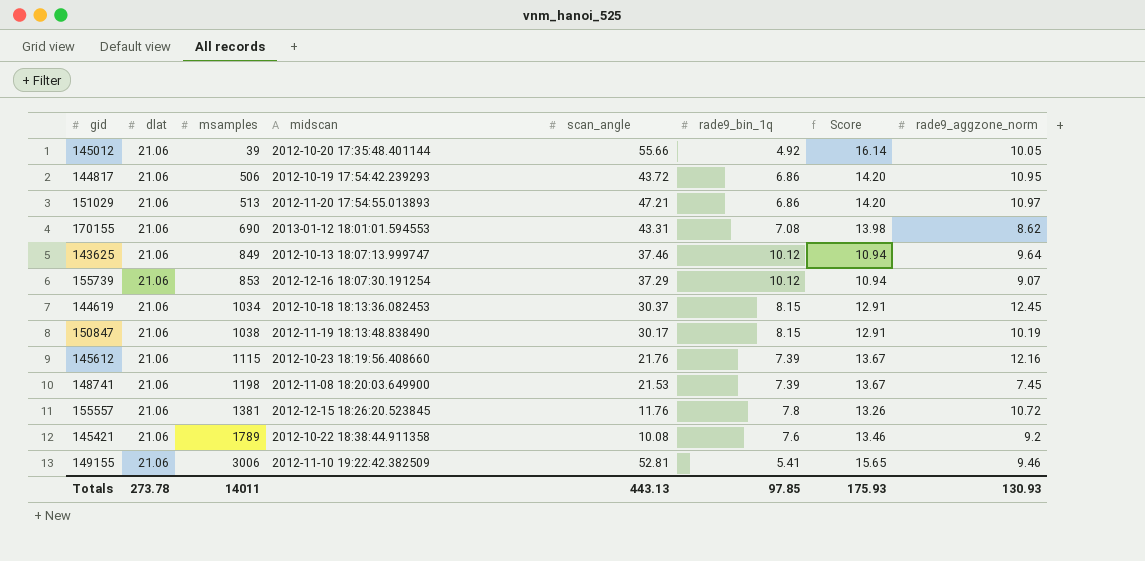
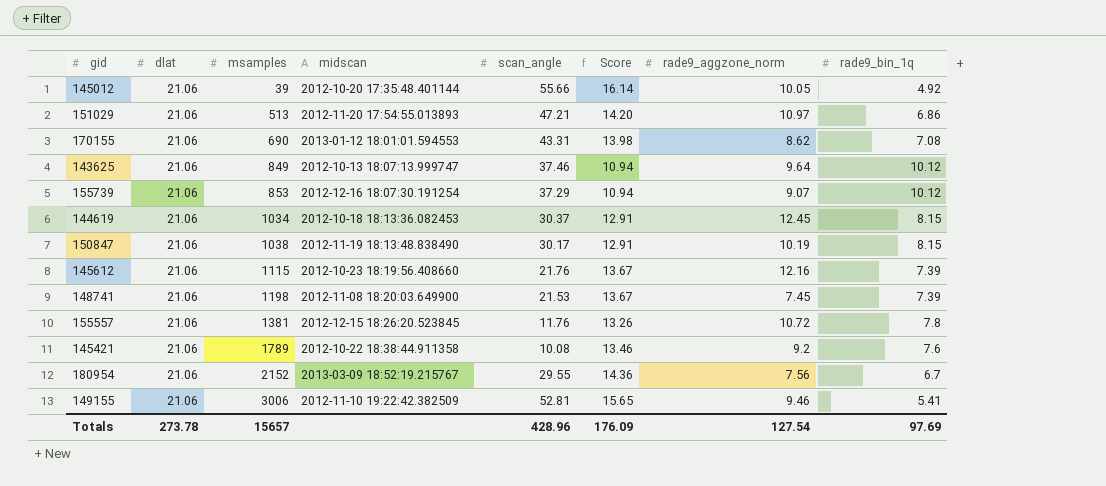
column rade9_bin_1q | position: 6 -> 8
row 144817: 21.06 | 506 | 2012-10-19 17:54:42.239293 | 43.72 | 6.86 | 14.20 | 10.95 -> none
row 180954: none -> 21.06 | 2152 | 2013-03-09 18:52:19.215767 | 29.55 | 14.36 | 7.56 | 6.7
Totals | msamples: 14011 -> 15657
Totals | scan_angle: 443.13 -> 428.96
Totals | Score: 175.93 -> 176.09
Totals | rade9_aggzone_norm: 130.93 -> 127.54
Totals | rade9_bin_1q: 97.85 -> 97.69

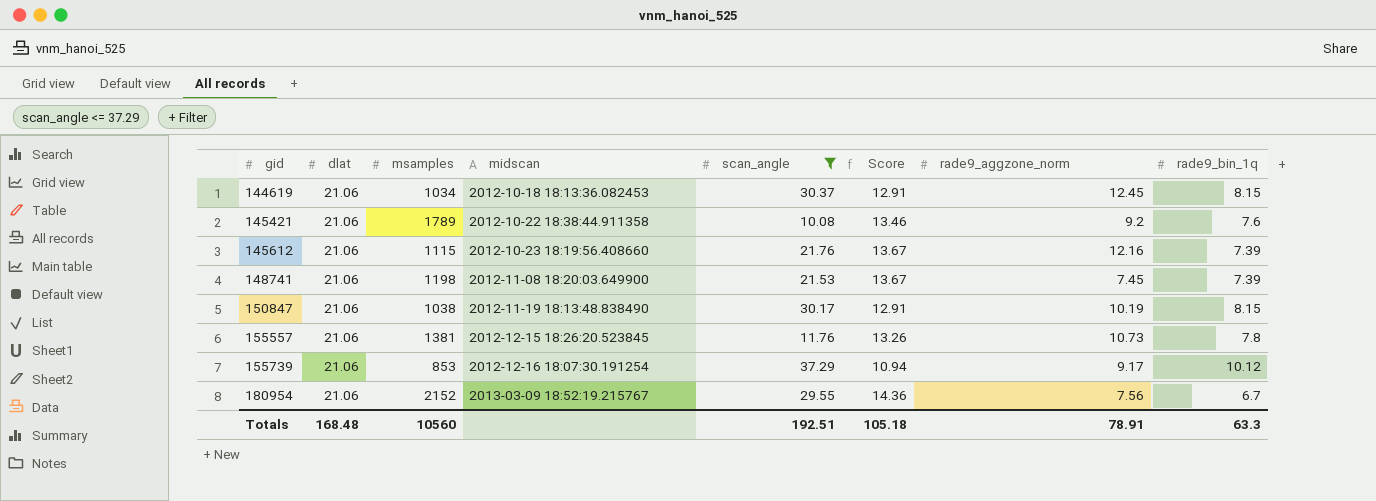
filter: none -> scan_angle <= 37.29
row order: msamples ascending -> gid ascending
155557 | rade9_aggzone_norm: 10.72 -> 10.73
155739 | rade9_aggzone_norm: 9.07 -> 9.17
Totals | dlat: 273.78 -> 168.48
Totals | msamples: 15657 -> 10560
Totals | scan_angle: 428.96 -> 192.51
Totals | Score: 176.09 -> 105.18
Totals | rade9_aggzone_norm: 127.54 -> 78.91
Totals | rade9_bin_1q: 97.69 -> 63.3

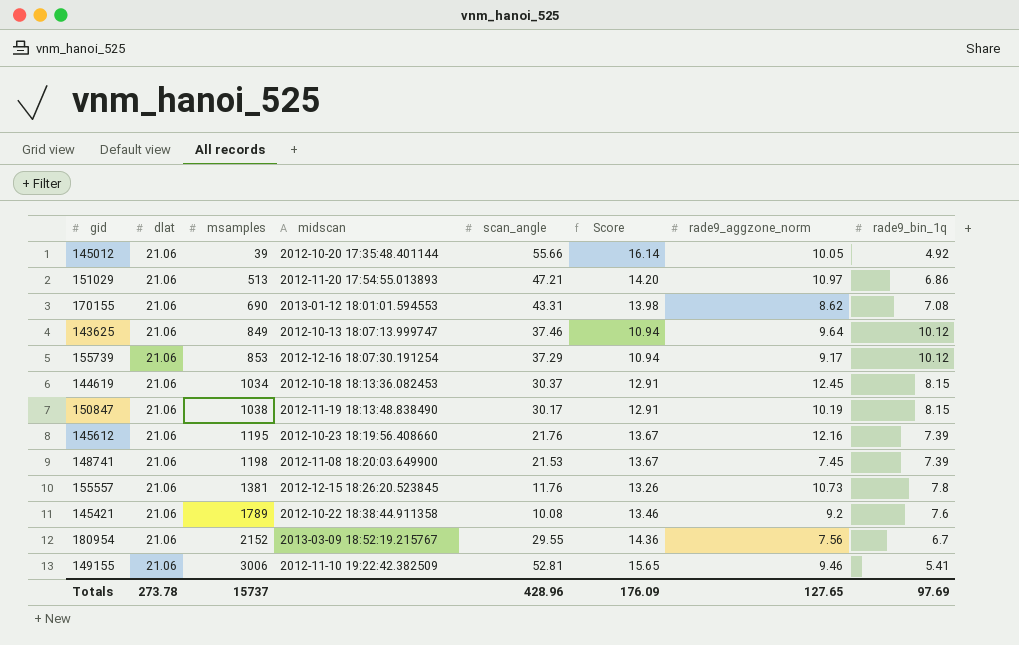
filter: scan_angle <= 37.29 -> none
row order: gid ascending -> msamples ascending
145612 | msamples: 1115 -> 1195
Totals | dlat: 168.48 -> 273.78
Totals | msamples: 10560 -> 15737
Totals | scan_angle: 192.51 -> 428.96
Totals | Score: 105.18 -> 176.09
Totals | rade9_aggzone_norm: 78.91 -> 127.65
Totals | rade9_bin_1q: 63.3 -> 97.69

